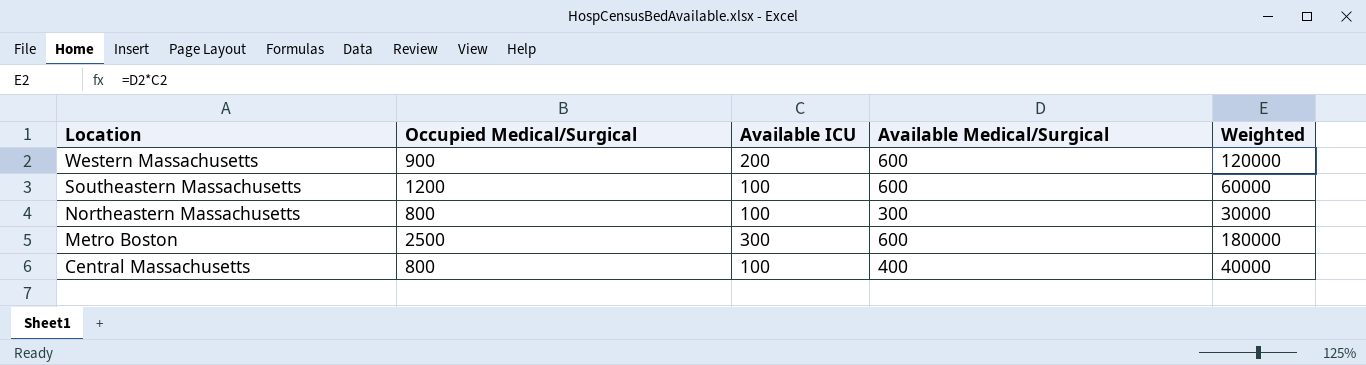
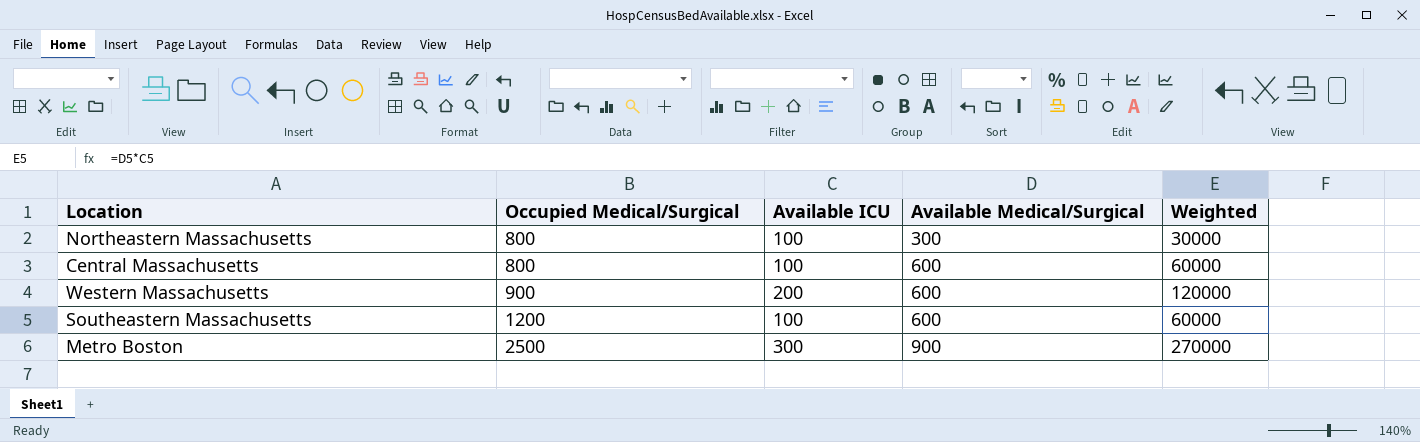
row order: Location descending -> Occupied Medical/Surgical ascending
Central Massachusetts | Available Medical/Surgical: 400 -> 600
Central Massachusetts | Weighted: 40000 -> 60000
Metro Boston | Available Medical/Surgical: 600 -> 900
Metro Boston | Weighted: 180000 -> 270000

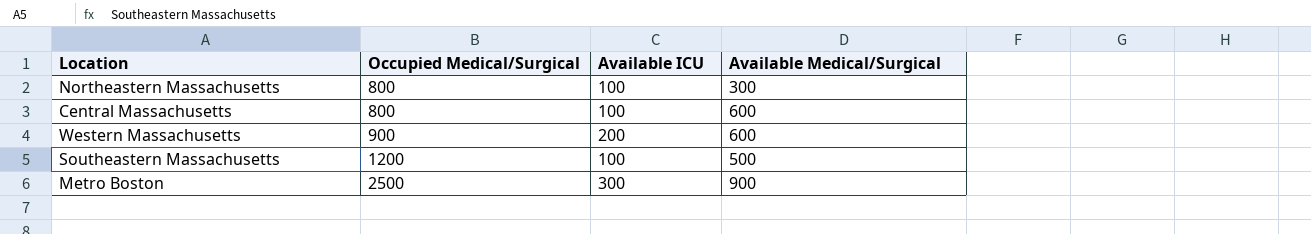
column Weighted | formula: [Available ICU] * [Available Medical/Surgical] -> none
Southeastern Massachusetts | Available Medical/Surgical: 600 -> 500

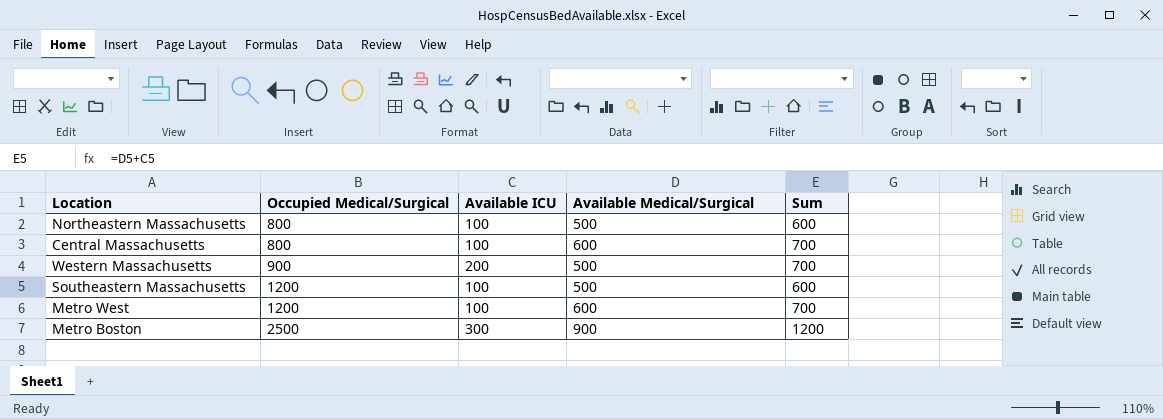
column Sum | formula: none -> [Available ICU] + [Available Medical/Surgical]
Northeastern Massachusetts | Available Medical/Surgical: 300 -> 500
Western Massachusetts | Available Medical/Surgical: 600 -> 500
row Metro West: none -> 1200 | 100 | 600 | 700

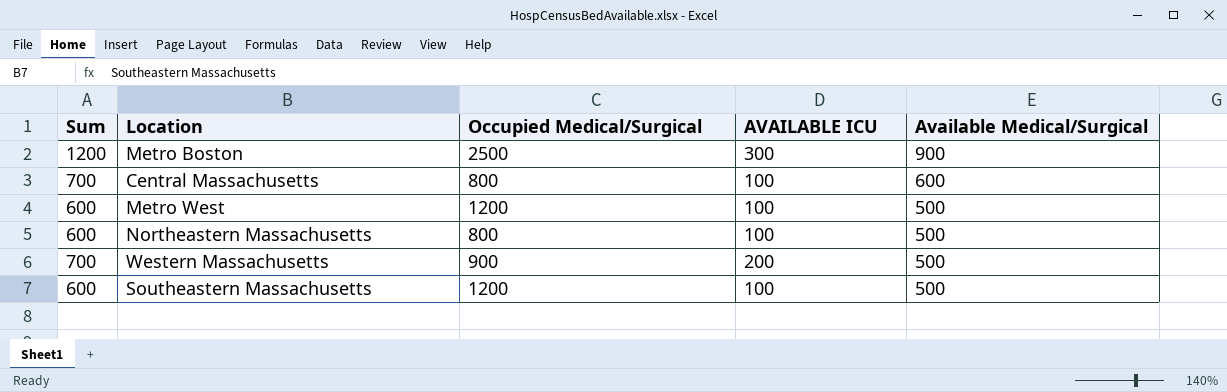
row order: Occupied Medical/Surgical ascending -> Available Medical/Surgical descending
column Sum | position: 5 -> 1
column name: Available ICU -> AVAILABLE ICU
Metro West | Sum: 700 -> 600
Metro West | Available Medical/Surgical: 600 -> 500

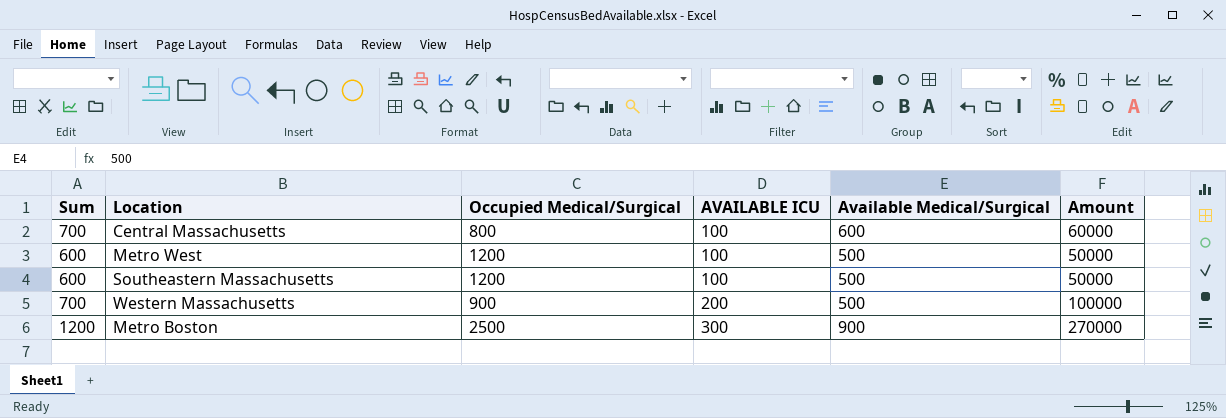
row order: Available Medical/Surgical descending -> AVAILABLE ICU ascending
column Amount | formula: none -> [AVAILABLE ICU] * [Available Medical/Surgical]
row Northeastern Massachusetts: 600 | 800 | 100 | 500 -> none

